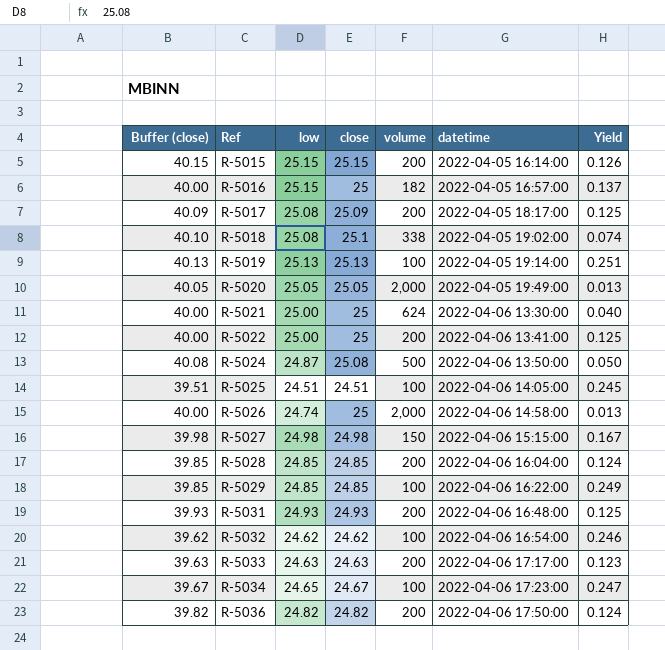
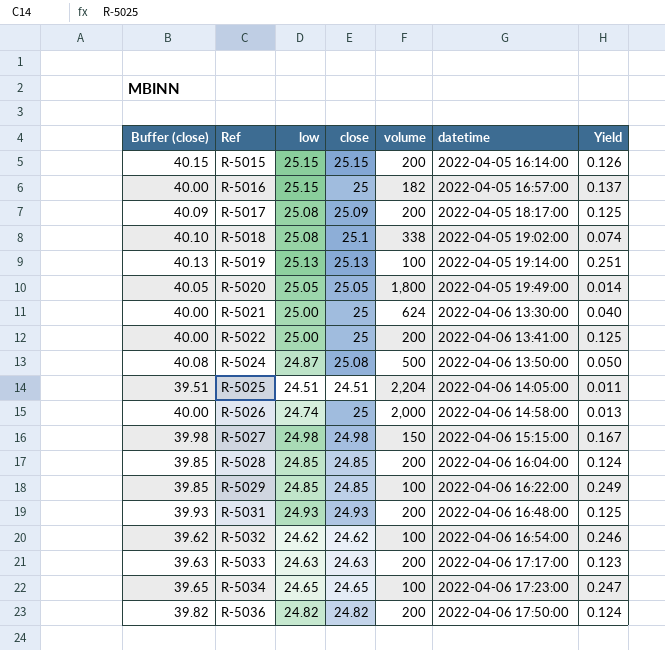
R-5020 | volume: 2,000 -> 1,800
R-5020 | Yield: 0.013 -> 0.014
R-5025 | volume: 100 -> 2,204
R-5025 | Yield: 0.245 -> 0.011
R-5034 | Buffer (close): 39.67 -> 39.65
R-5034 | close: 24.67 -> 24.65

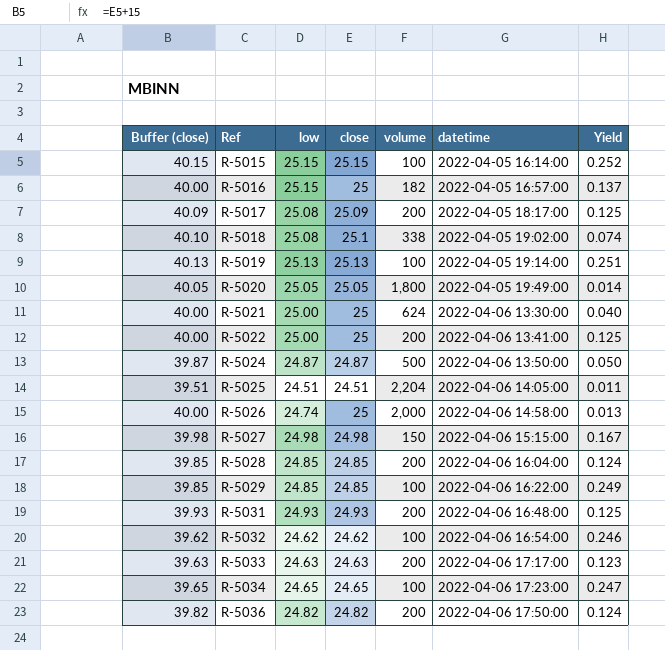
R-5015 | volume: 200 -> 100
R-5015 | Yield: 0.126 -> 0.252
R-5024 | Buffer (close): 40.08 -> 39.87
R-5024 | close: 25.08 -> 24.87

